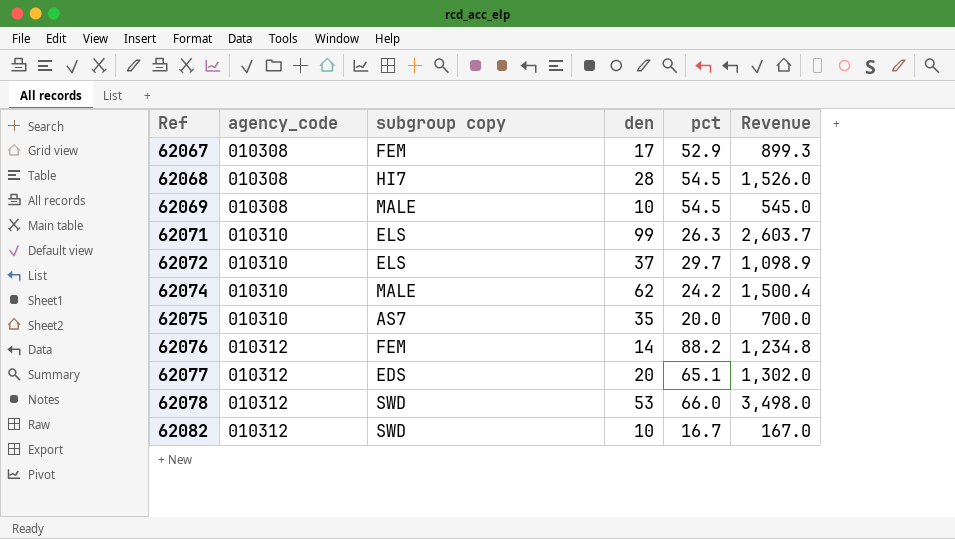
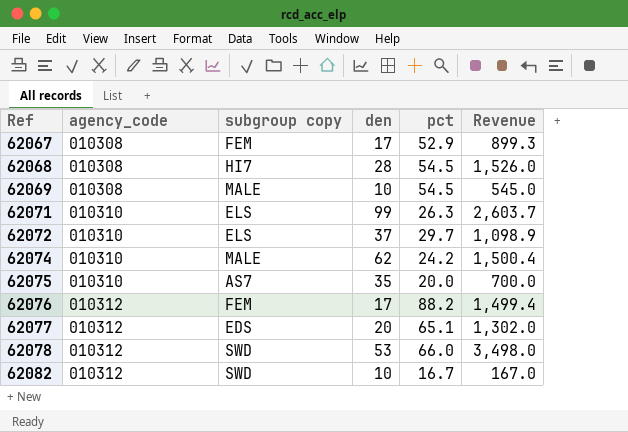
62076 | den: 14 -> 17
62076 | Revenue: 1,234.8 -> 1,499.4

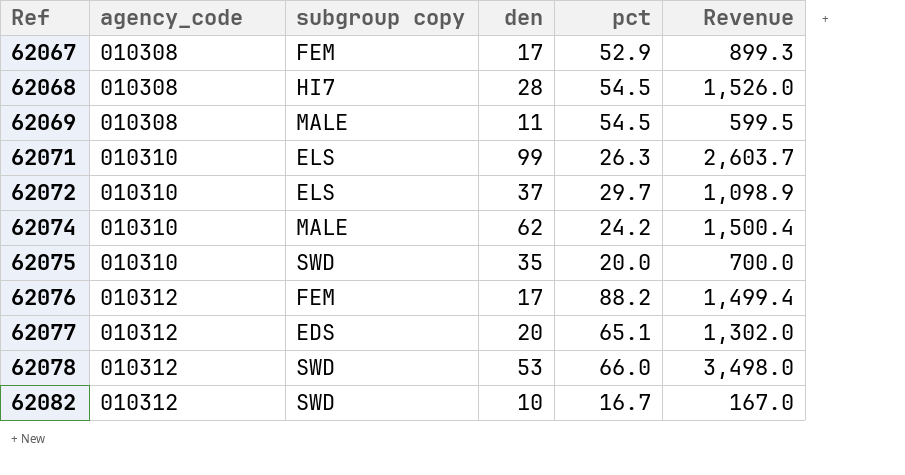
62069 | den: 10 -> 11
62069 | Revenue: 545.0 -> 599.5
62075 | subgroup copy: AS7 -> SWD

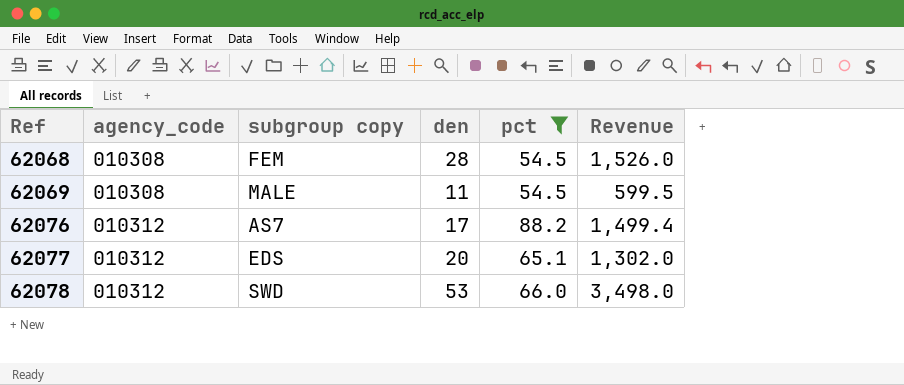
filter: none -> pct >= 54.5
62068 | subgroup copy: HI7 -> FEM
62076 | subgroup copy: FEM -> AS7

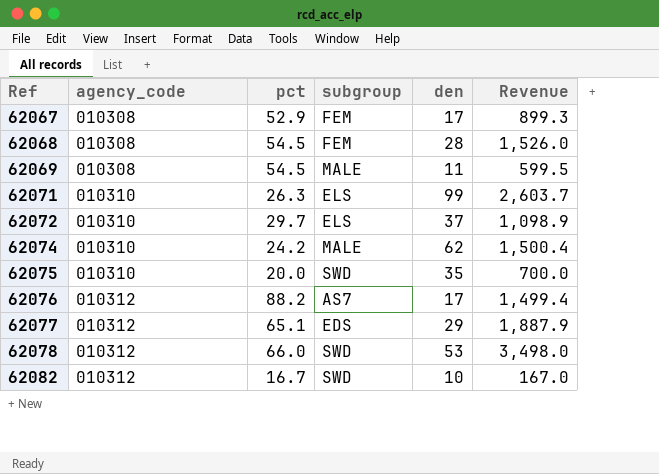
filter: pct >= 54.5 -> none
column pct | position: 5 -> 3
column name: subgroup copy -> subgroup
62077 | den: 20 -> 29
62077 | Revenue: 1,302.0 -> 1,887.9

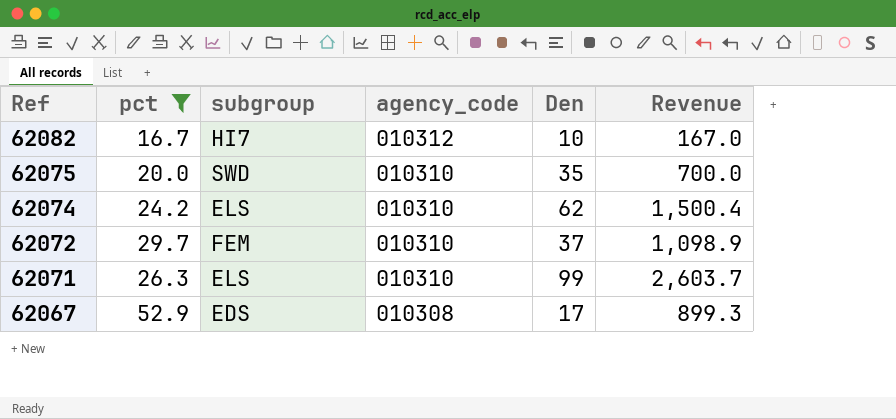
filter: none -> pct <= 52.9
row order: Ref ascending -> Ref descending
column agency_code | position: 2 -> 4
column name: den -> Den
62082 | subgroup: SWD -> HI7
62074 | subgroup: MALE -> ELS
62072 | subgroup: ELS -> FEM
62067 | subgroup: FEM -> EDS

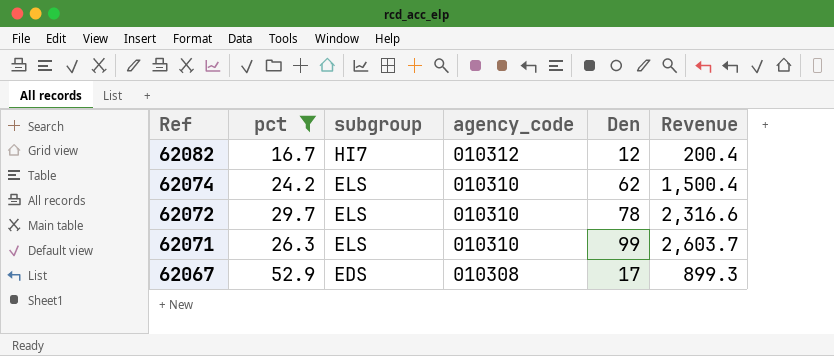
row 62075: 20.0 | SWD | 010310 | 35 | 700.0 -> none
62082 | Den: 10 -> 12
62082 | Revenue: 167.0 -> 200.4
62072 | subgroup: FEM -> ELS
62072 | Den: 37 -> 78
62072 | Revenue: 1,098.9 -> 2,316.6

